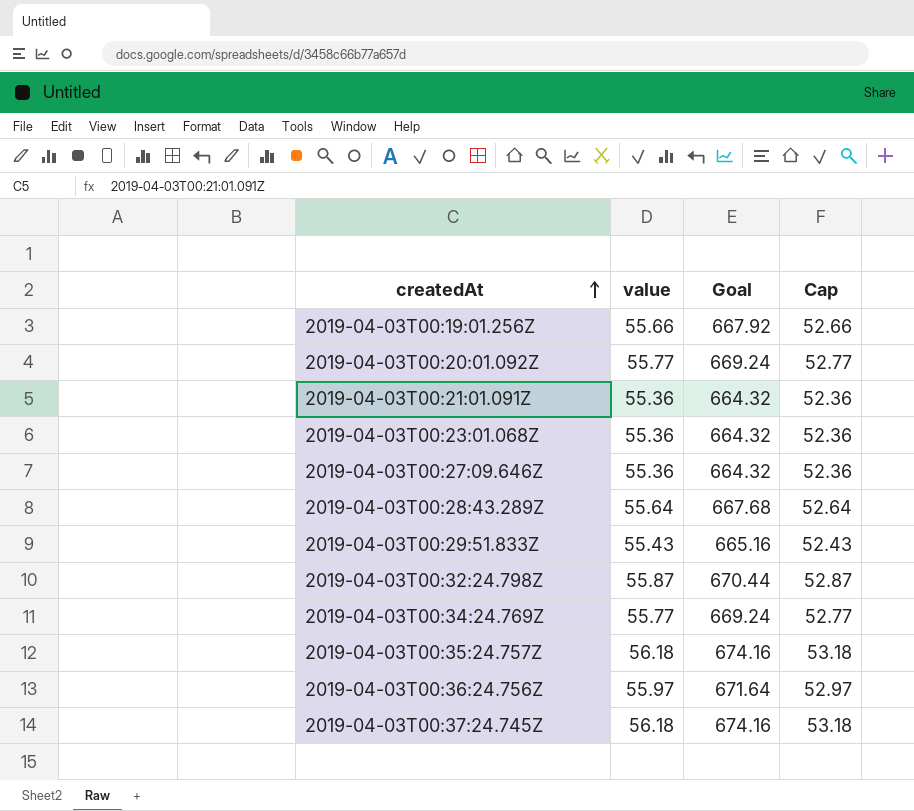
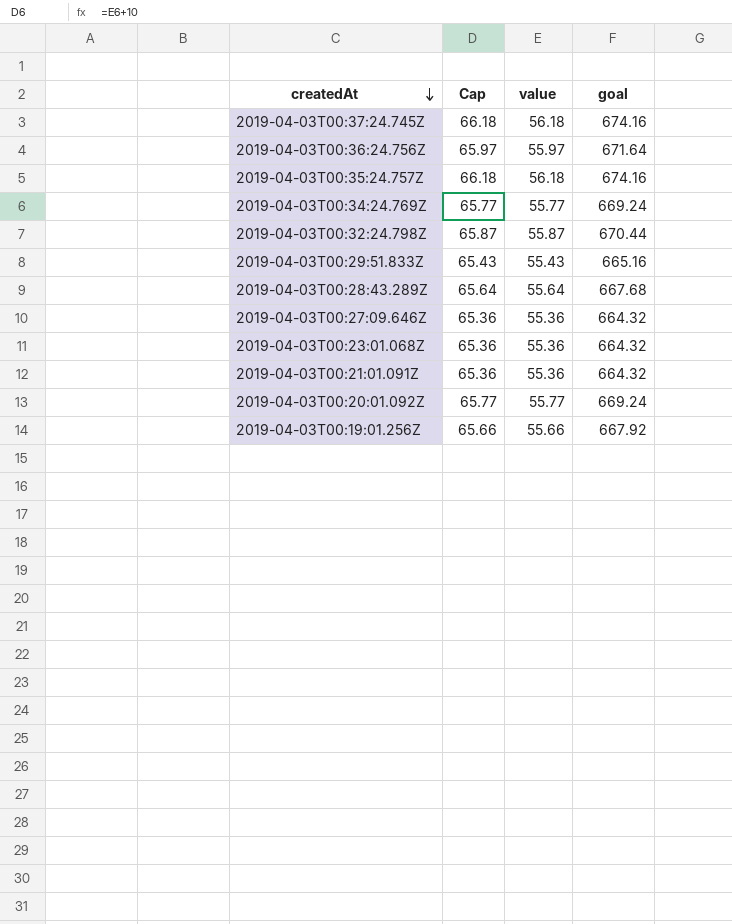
row order: createdAt ascending -> createdAt descending
column Cap | formula: [value] - 3 -> [value] + 10
column Cap | position: 4 -> 2
column name: Goal -> goal

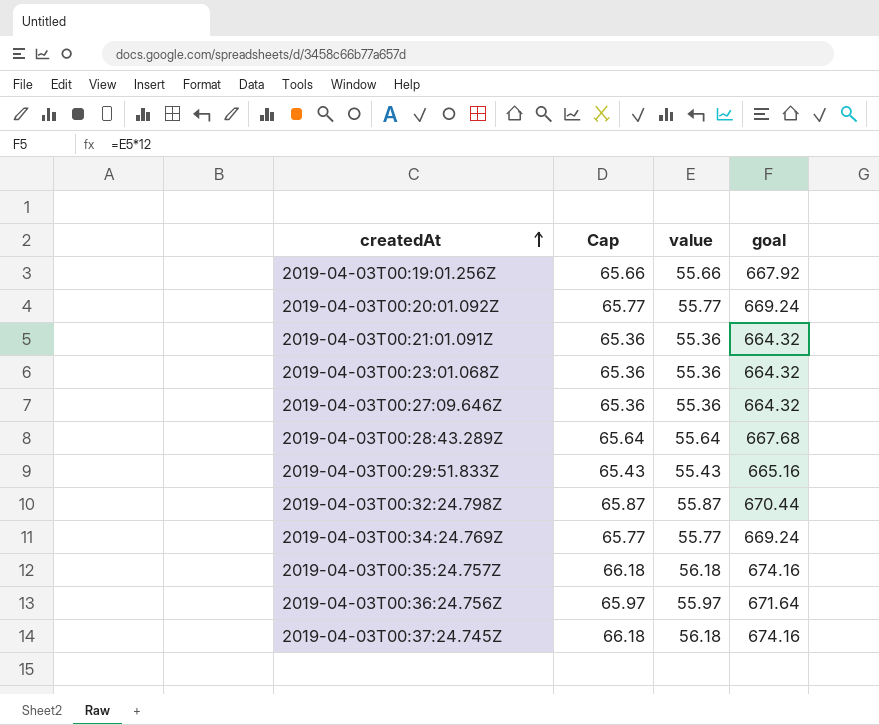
row order: createdAt descending -> createdAt ascending

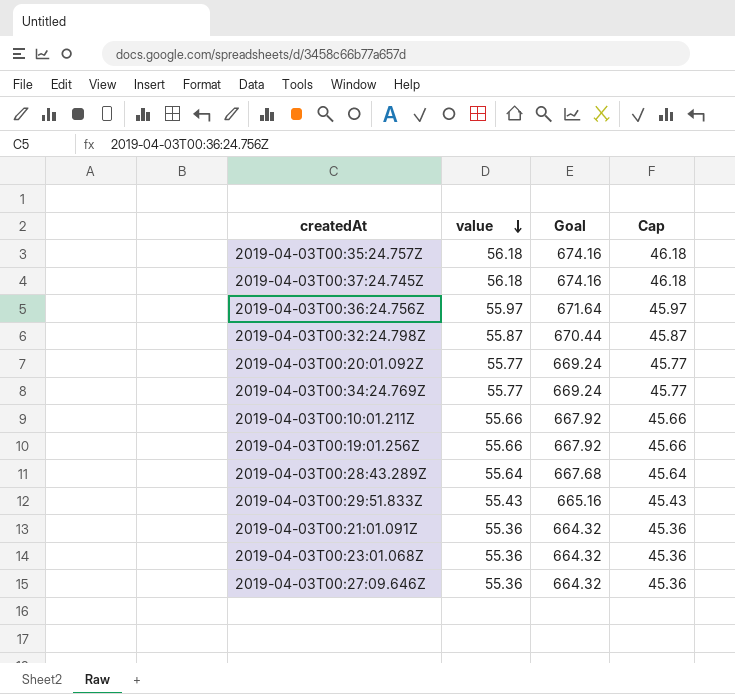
row order: createdAt ascending -> value descending
column name: goal -> Goal
column Cap | formula: [value] + 10 -> [value] - 10
column Cap | position: 2 -> 4
row 2019-04-03T00:10:01.211Z: none -> 55.66 | 667.92 | 45.66

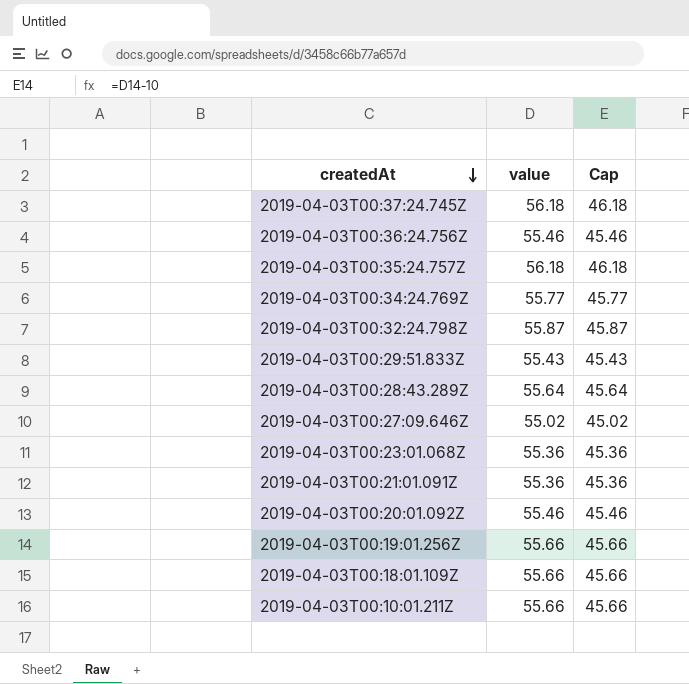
row order: value descending -> createdAt descending
column Goal | formula: [value] * 12 -> none
2019-04-03T00:36:24.756Z | value: 55.97 -> 55.46
2019-04-03T00:36:24.756Z | Cap: 45.97 -> 45.46
2019-04-03T00:27:09.646Z | value: 55.36 -> 55.02
2019-04-03T00:27:09.646Z | Cap: 45.36 -> 45.02
2019-04-03T00:20:01.092Z | value: 55.77 -> 55.46
2019-04-03T00:20:01.092Z | Cap: 45.77 -> 45.46
row 2019-04-03T00:18:01.109Z: none -> 55.66 | 45.66

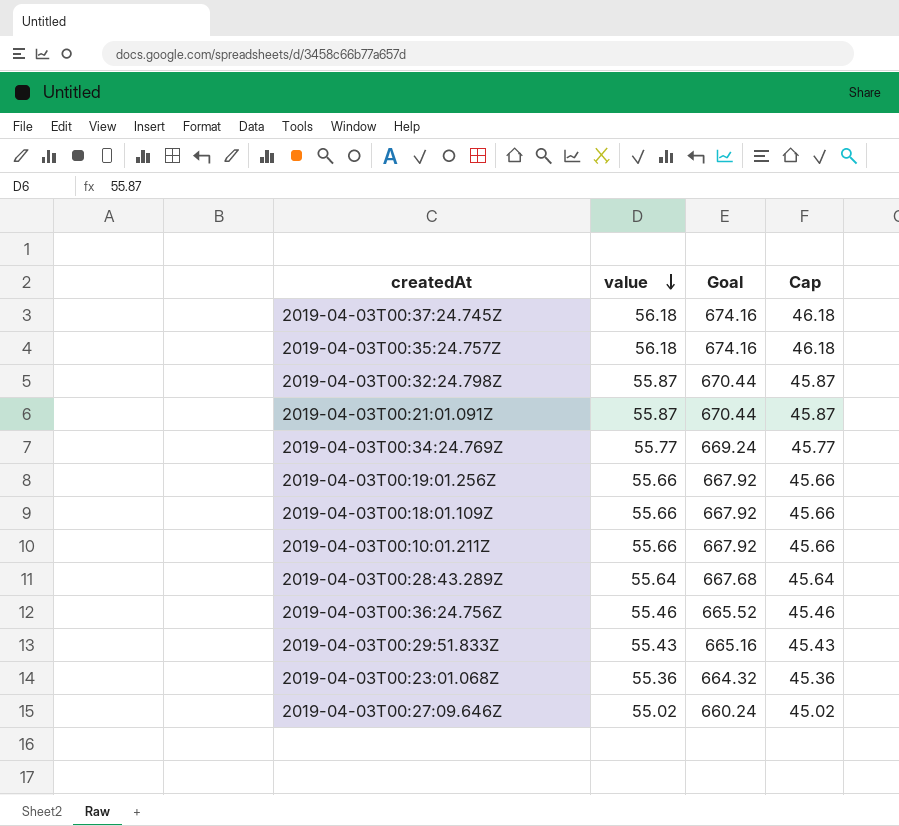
row order: createdAt descending -> value descending
column Goal | formula: none -> [value] * 12
row 2019-04-03T00:20:01.092Z: 55.46 | 45.46 -> none
2019-04-03T00:21:01.091Z | value: 55.36 -> 55.87
2019-04-03T00:21:01.091Z | Cap: 45.36 -> 45.87

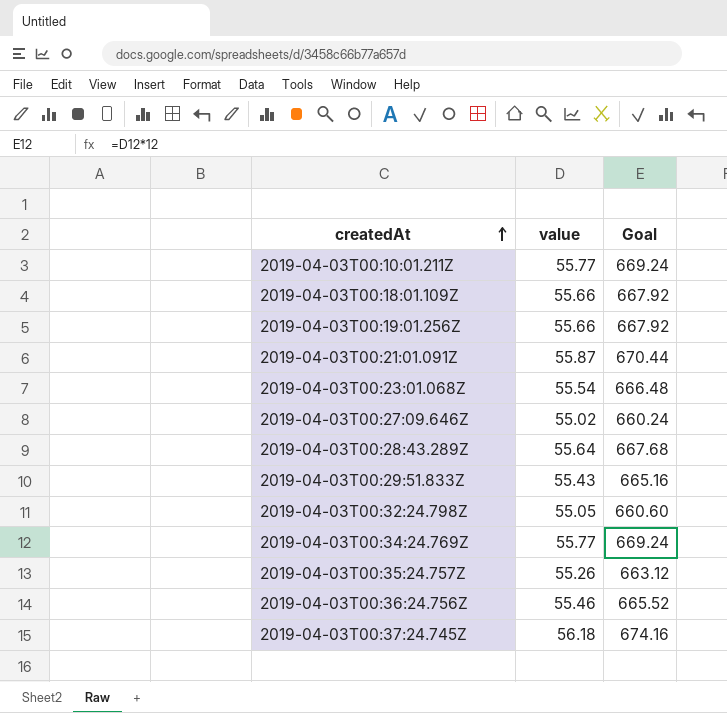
row order: value descending -> createdAt ascending
column Cap | formula: [value] - 10 -> none
2019-04-03T00:10:01.211Z | value: 55.66 -> 55.77
2019-04-03T00:10:01.211Z | Goal: 667.92 -> 669.24
2019-04-03T00:23:01.068Z | value: 55.36 -> 55.54
2019-04-03T00:23:01.068Z | Goal: 664.32 -> 666.48
2019-04-03T00:32:24.798Z | value: 55.87 -> 55.05
2019-04-03T00:32:24.798Z | Goal: 670.44 -> 660.60
2019-04-03T00:35:24.757Z | value: 56.18 -> 55.26
2019-04-03T00:35:24.757Z | Goal: 674.16 -> 663.12

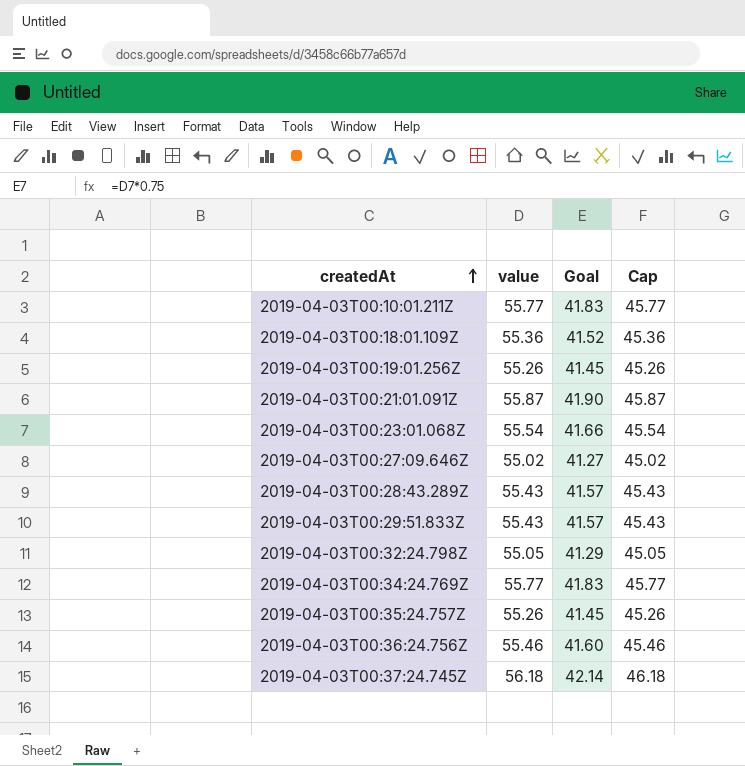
column Goal | formula: [value] * 12 -> [value] * 0.75
column Cap | formula: none -> [value] - 10
2019-04-03T00:18:01.109Z | value: 55.66 -> 55.36
2019-04-03T00:19:01.256Z | value: 55.66 -> 55.26
2019-04-03T00:28:43.289Z | value: 55.64 -> 55.43

